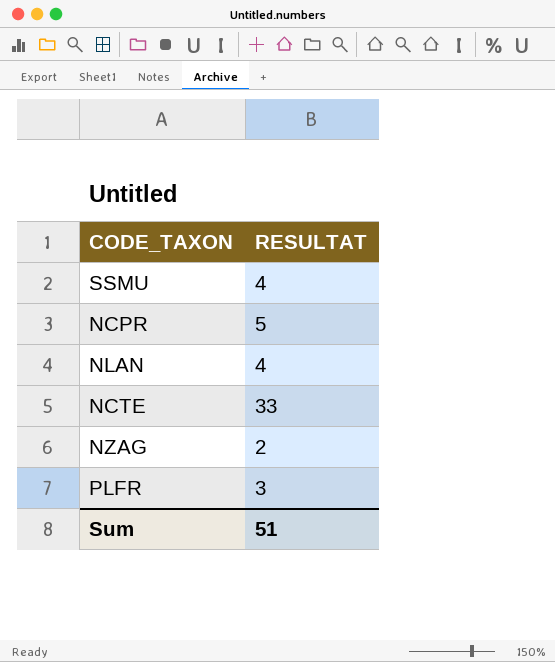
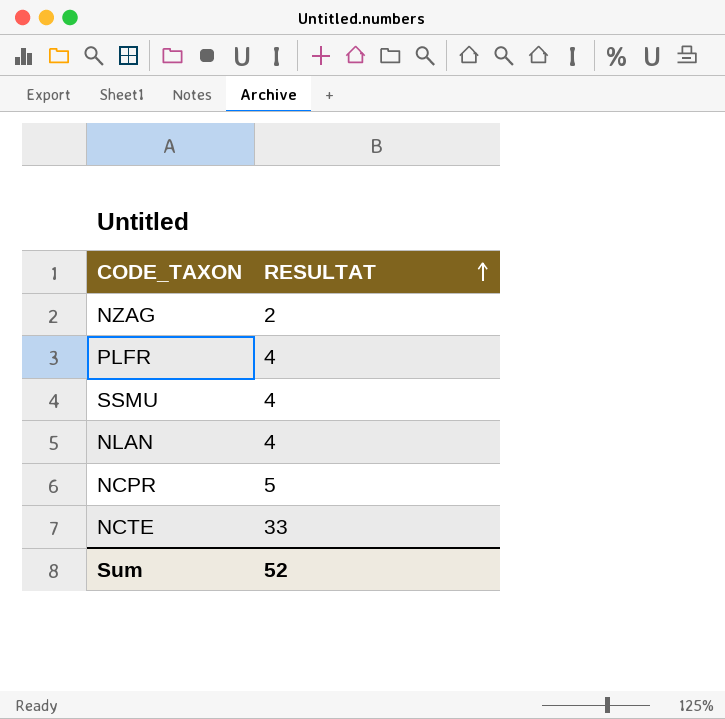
row order: none -> RESULTAT ascending
PLFR | RESULTAT: 3 -> 4
Sum | RESULTAT: 51 -> 52

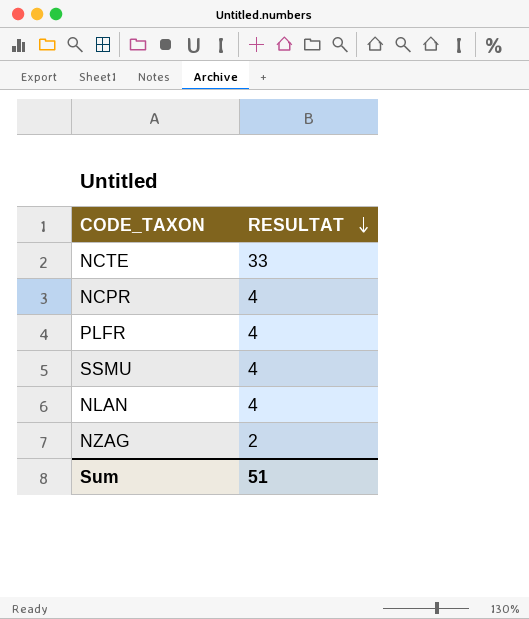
row order: RESULTAT ascending -> RESULTAT descending
NCPR | RESULTAT: 5 -> 4
Sum | RESULTAT: 52 -> 51

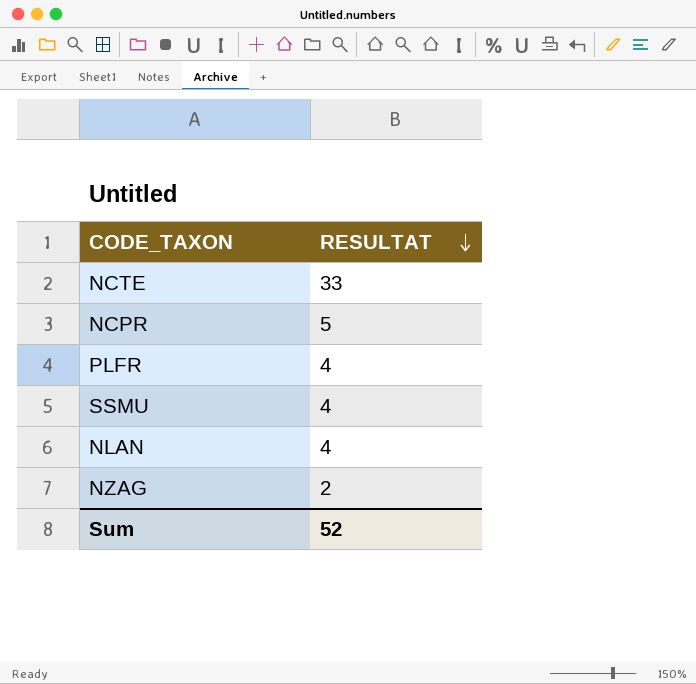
NCPR | RESULTAT: 4 -> 5
Sum | RESULTAT: 51 -> 52

